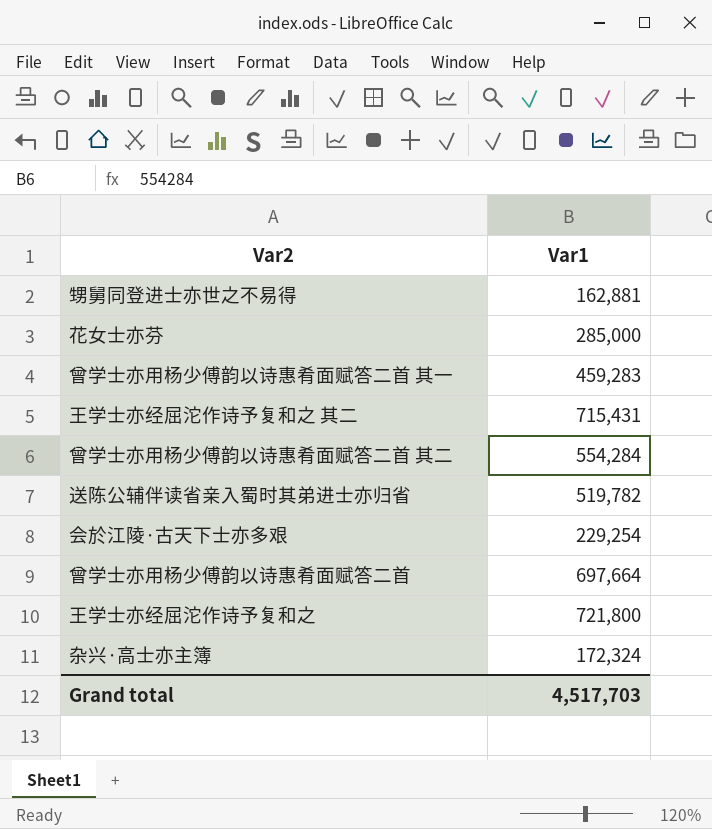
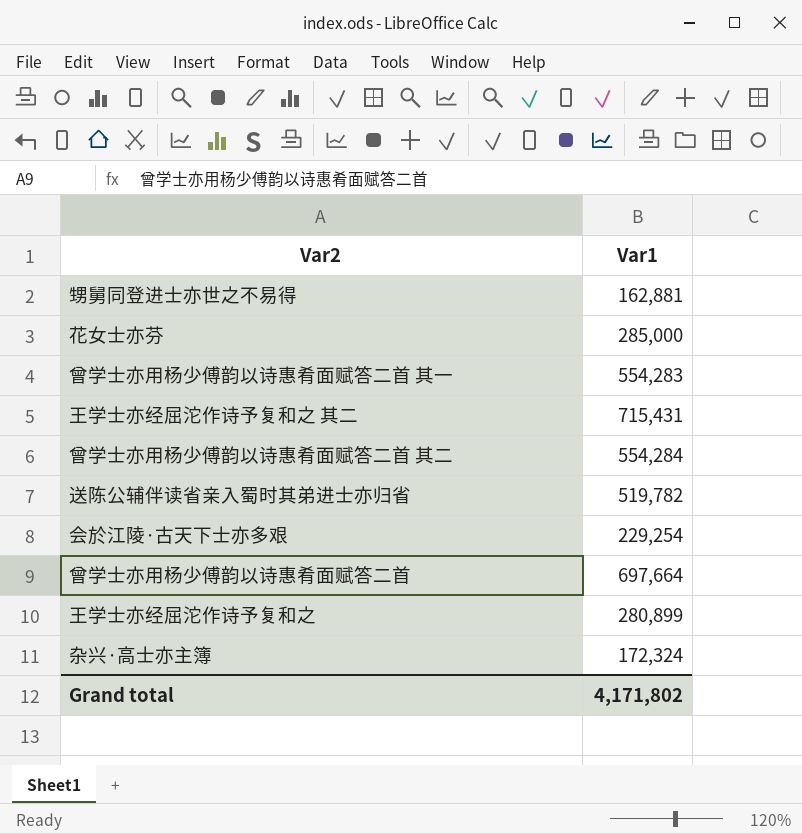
曾学士亦用杨少傅韵以诗惠肴面赋答二首 其一 | Var1: 459,283 -> 554,283
王学士亦经屈沱作诗予复和之 | Var1: 721,800 -> 280,899
Grand total | Var1: 4,517,703 -> 4,171,802

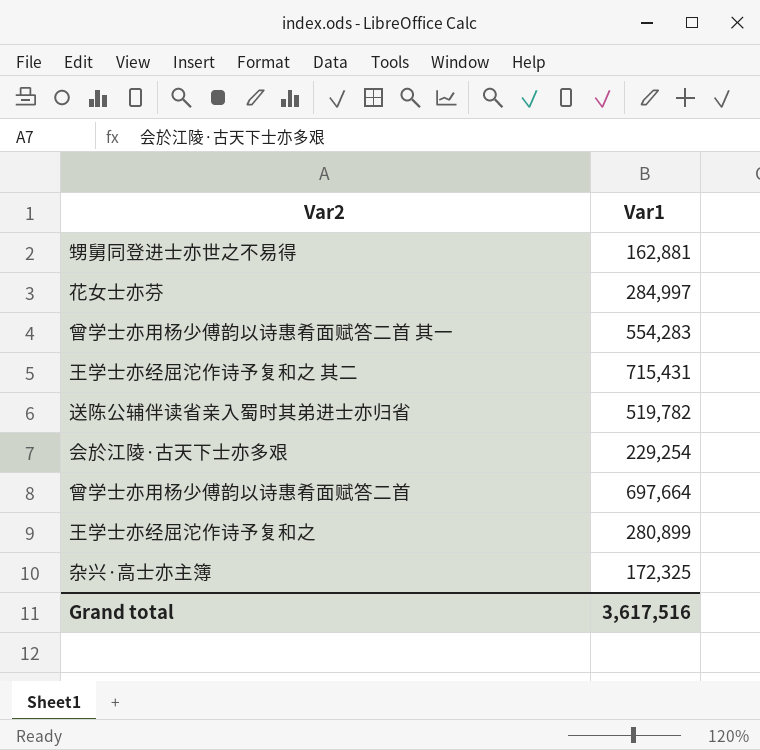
row 曾学士亦用杨少傅韵以诗惠肴面赋答二首 其二: 554,284 -> none
花女士亦芬 | Var1: 285,000 -> 284,997
杂兴·高士亦主簿 | Var1: 172,324 -> 172,325
Grand total | Var1: 4,171,802 -> 3,617,516

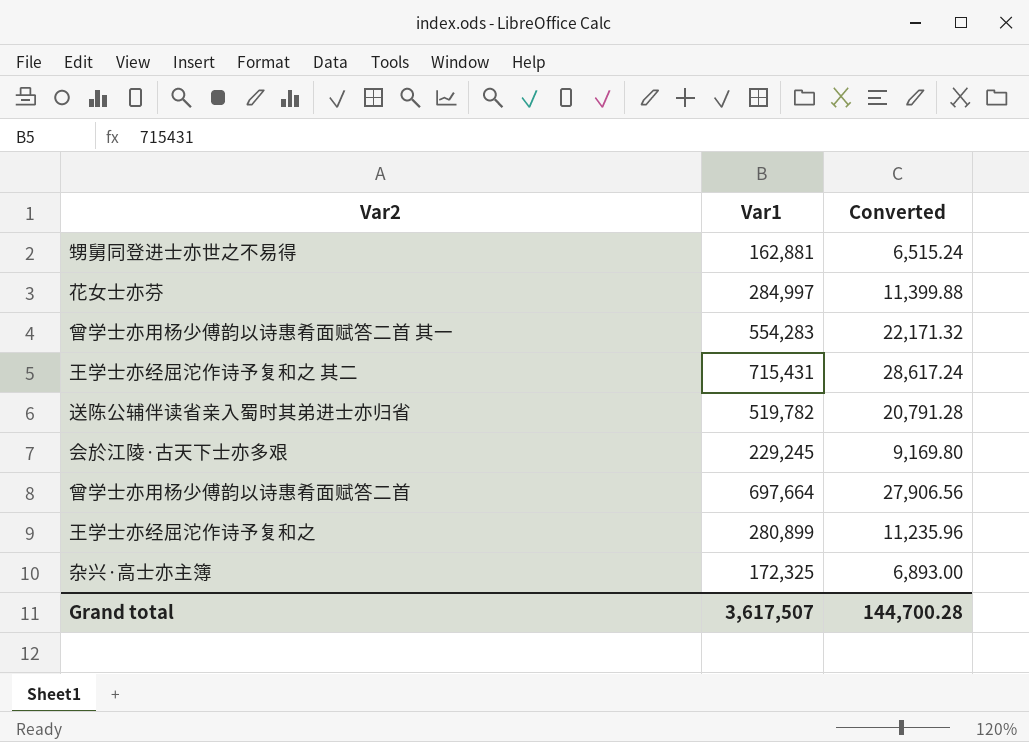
column Converted | formula: none -> [Var1] * 0.04
会於江陵·古天下士亦多艰 | Var1: 229,254 -> 229,245
Grand total | Var1: 3,617,516 -> 3,617,507

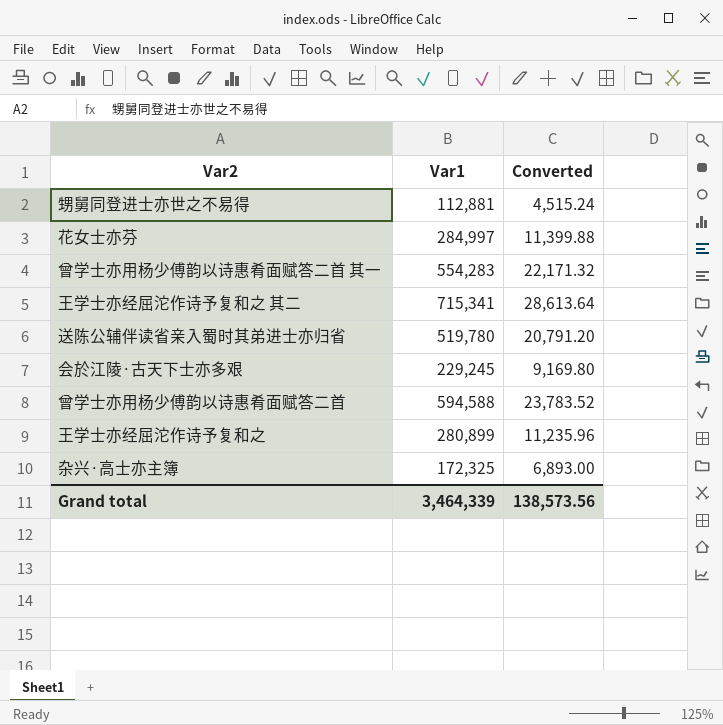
甥舅同登进士亦世之不易得 | Var1: 162,881 -> 112,881
甥舅同登进士亦世之不易得 | Converted: 6,515.24 -> 4,515.24
王学士亦经屈沱作诗予复和之 其二 | Var1: 715,431 -> 715,341
王学士亦经屈沱作诗予复和之 其二 | Converted: 28,617.24 -> 28,613.64
送陈公辅伴读省亲入蜀时其弟进士亦归省 | Var1: 519,782 -> 519,780
送陈公辅伴读省亲入蜀时其弟进士亦归省 | Converted: 20,791.28 -> 20,791.20
曾学士亦用杨少傅韵以诗惠肴面赋答二首 | Var1: 697,664 -> 594,588
曾学士亦用杨少傅韵以诗惠肴面赋答二首 | Converted: 27,906.56 -> 23,783.52
Grand total | Var1: 3,617,507 -> 3,464,339
Grand total | Converted: 144,700.28 -> 138,573.56

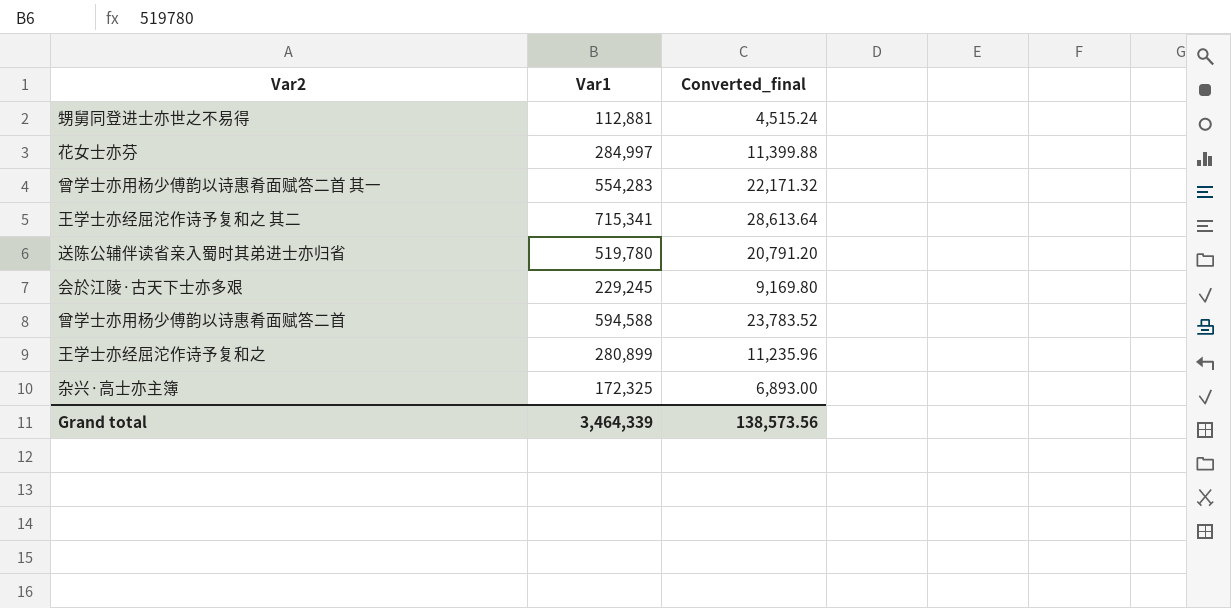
column name: Converted -> Converted_final

